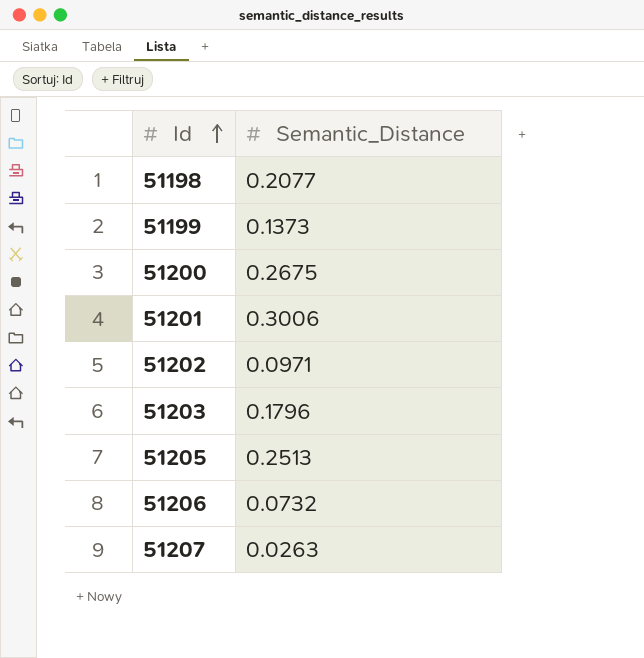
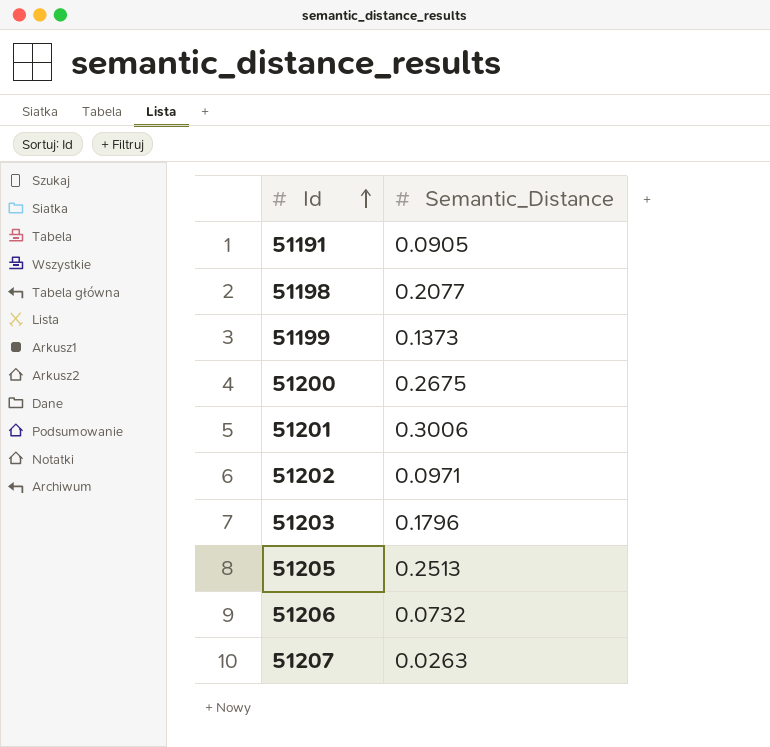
row 51191: none -> 0.0905

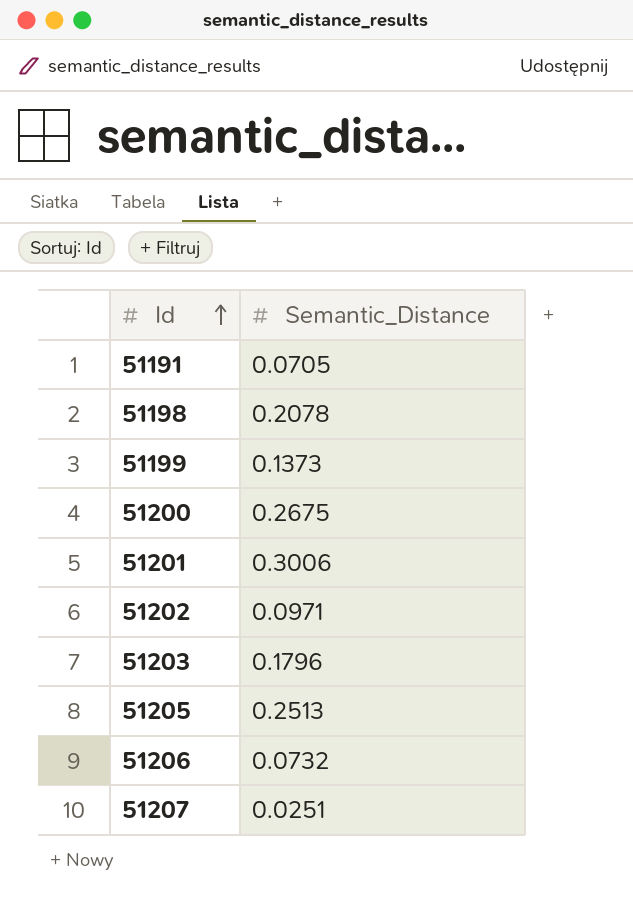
51191 | Semantic_Distance: 0.0905 -> 0.0705
51198 | Semantic_Distance: 0.2077 -> 0.2078
51207 | Semantic_Distance: 0.0263 -> 0.0251

